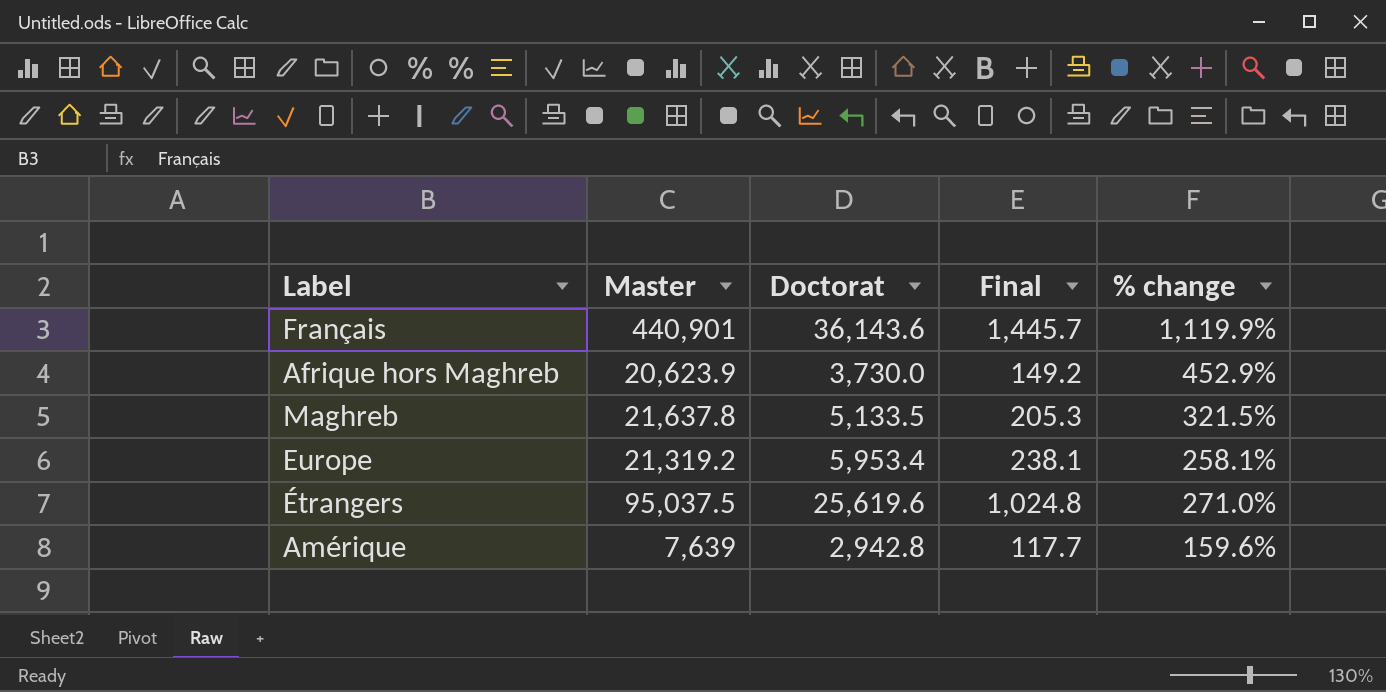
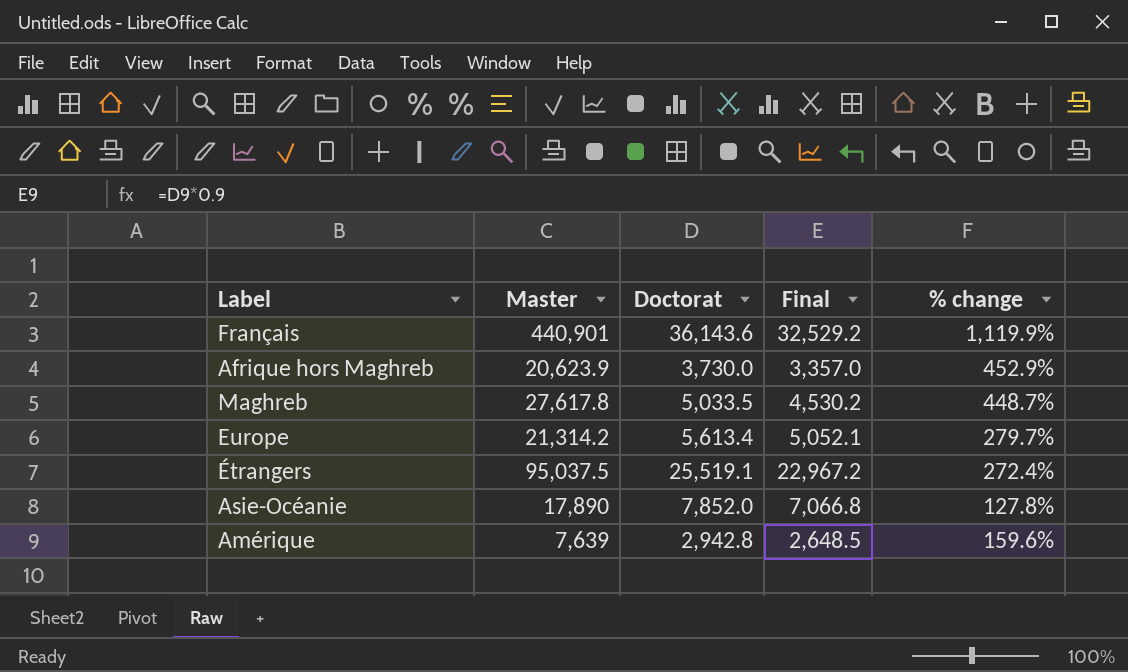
column Final | formula: [Doctorat] * 0.04 -> [Doctorat] * 0.9
Maghreb | Master: 21,637.8 -> 27,617.8
Maghreb | Doctorat: 5,133.5 -> 5,033.5
Maghreb | % change: 321.5% -> 448.7%
Europe | Master: 21,319.2 -> 21,314.2
Europe | Doctorat: 5,953.4 -> 5,613.4
Europe | % change: 258.1% -> 279.7%
Étrangers | Doctorat: 25,619.6 -> 25,519.1
Étrangers | % change: 271.0% -> 272.4%
row Asie-Océanie: none -> 17,890 | 7,852.0 | 7,066.8 | 127.8%

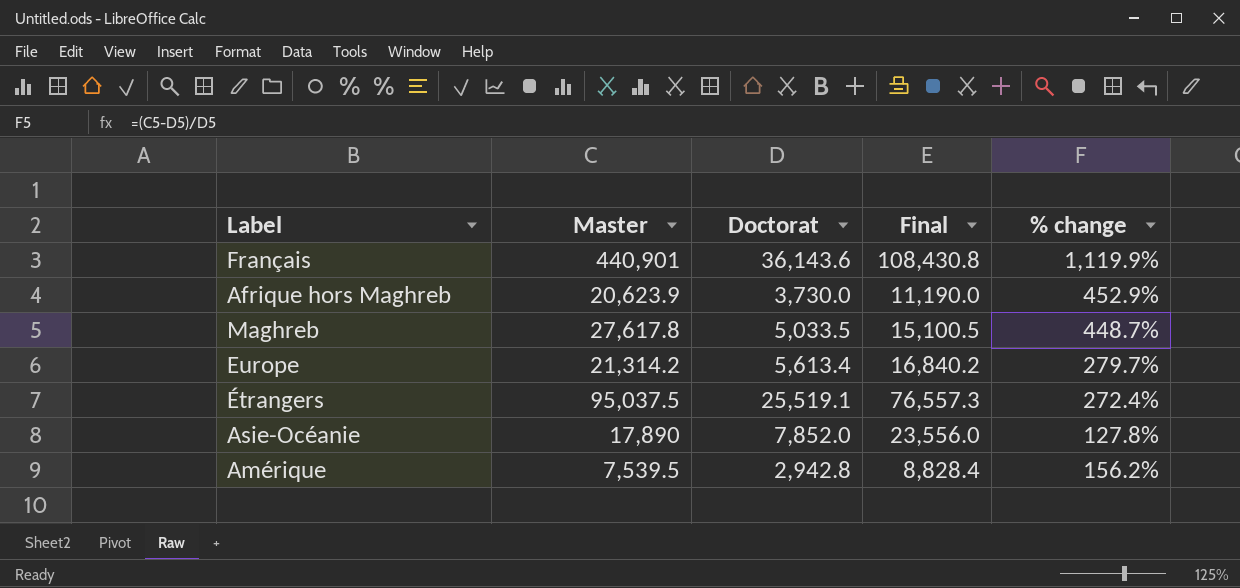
column Final | formula: [Doctorat] * 0.9 -> [Doctorat] * 3
Amérique | Master: 7,639 -> 7,539.5
Amérique | % change: 159.6% -> 156.2%

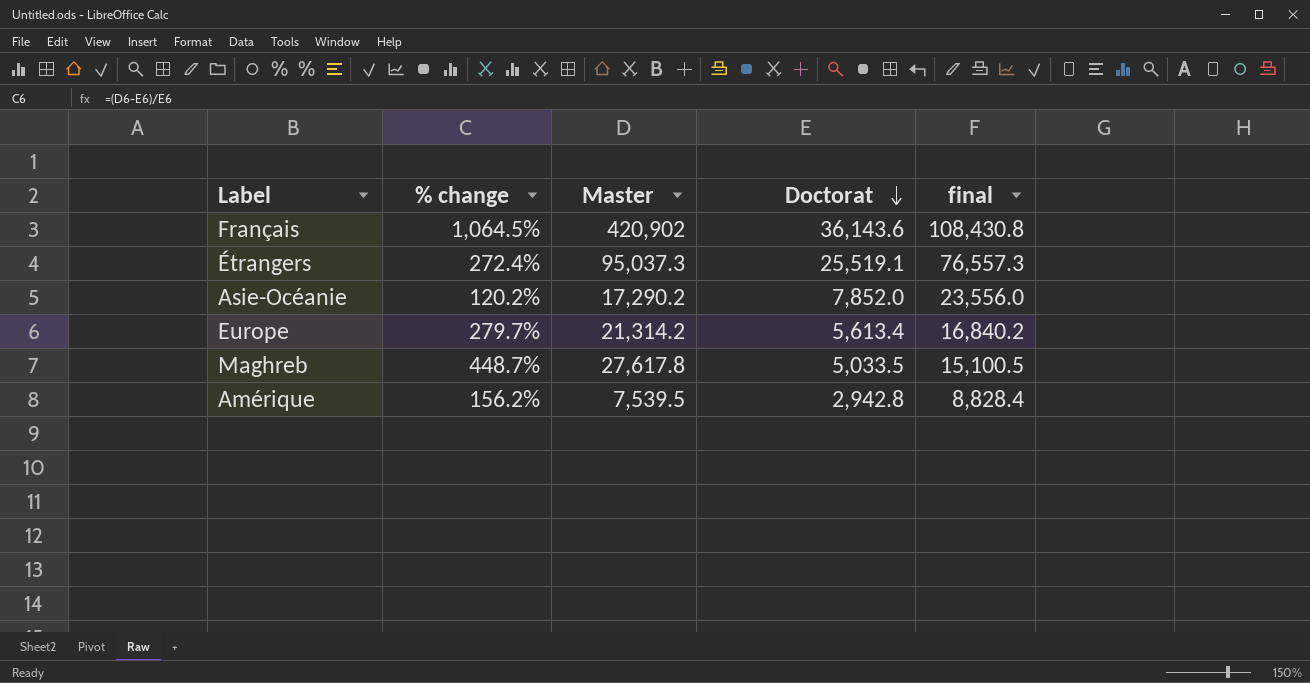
row order: none -> Doctorat descending
column % change | position: 5 -> 2
column name: Final -> final
row Afrique hors Maghreb: 20,623.9 | 3,730.0 | 11,190.0 | 452.9% -> none
Français | % change: 1,119.9% -> 1,064.5%
Français | Master: 440,901 -> 420,902
Étrangers | Master: 95,037.5 -> 95,037.3
Asie-Océanie | % change: 127.8% -> 120.2%
Asie-Océanie | Master: 17,890 -> 17,290.2

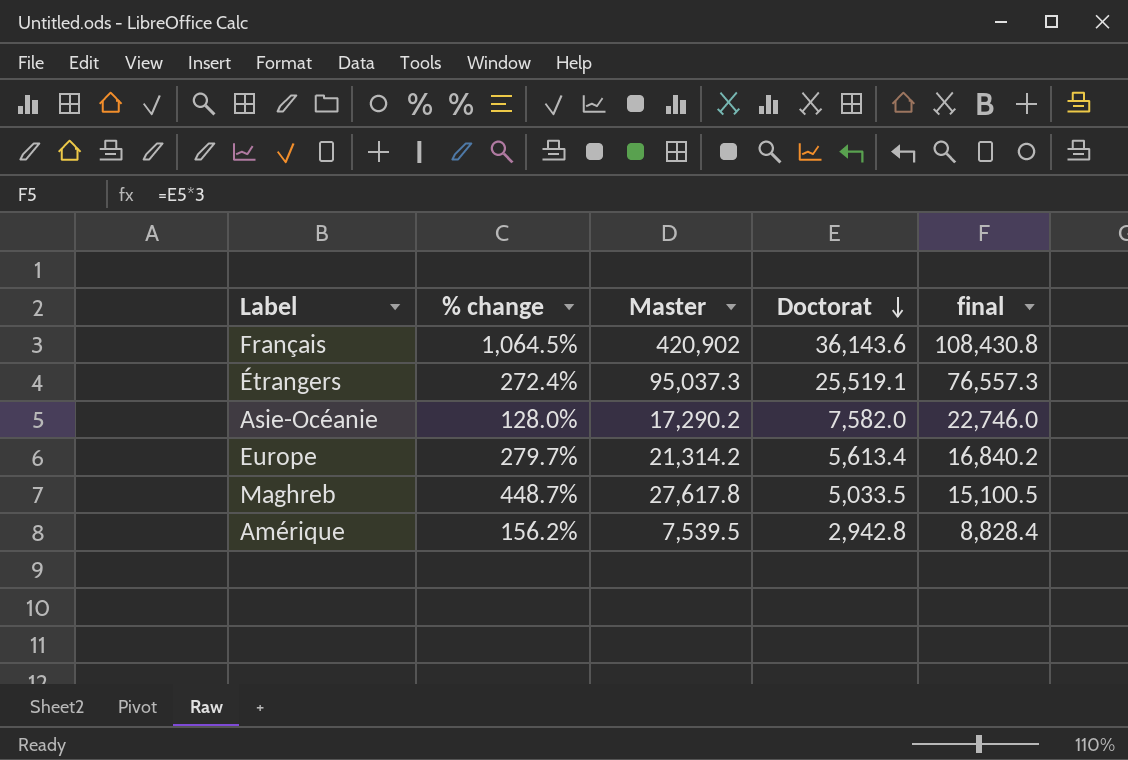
Asie-Océanie | % change: 120.2% -> 128.0%
Asie-Océanie | Doctorat: 7,852.0 -> 7,582.0
Asie-Océanie | final: 23,556.0 -> 22,746.0

